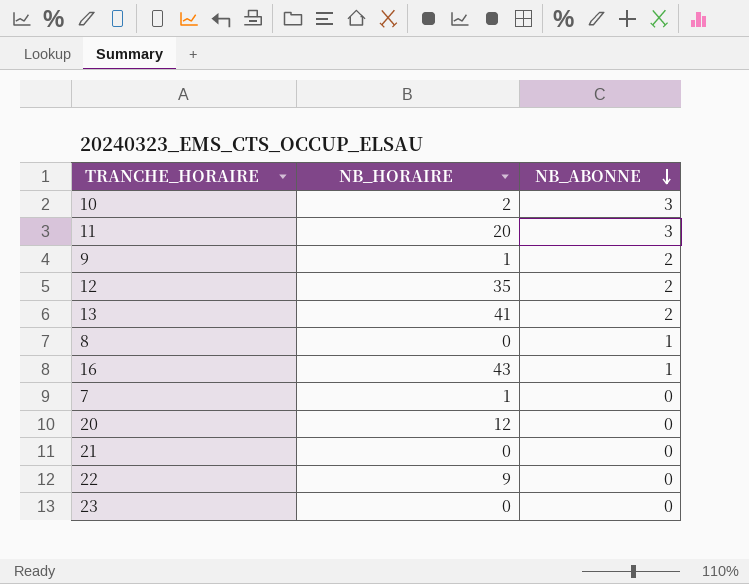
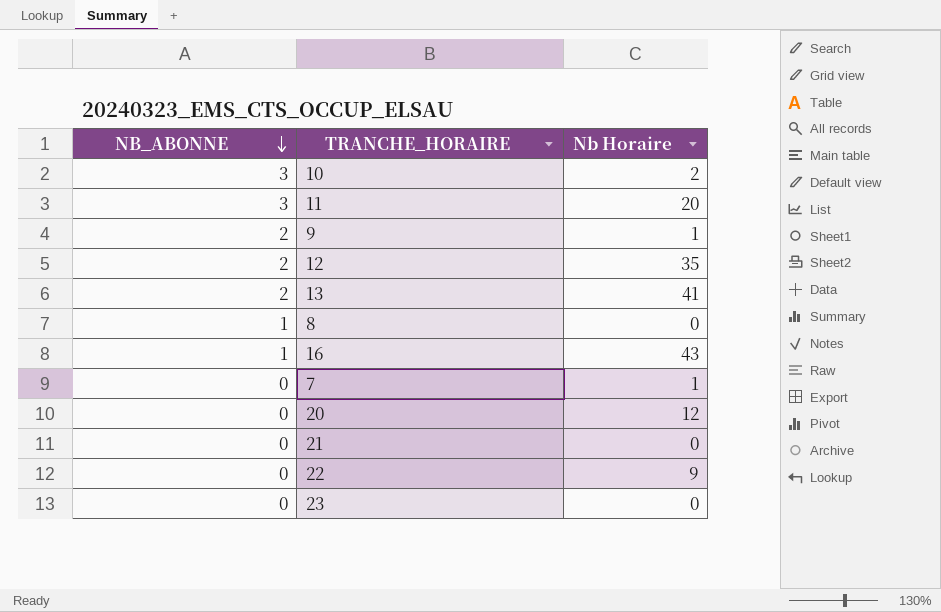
column NB_ABONNE | position: 3 -> 1
column name: NB_HORAIRE -> Nb Horaire

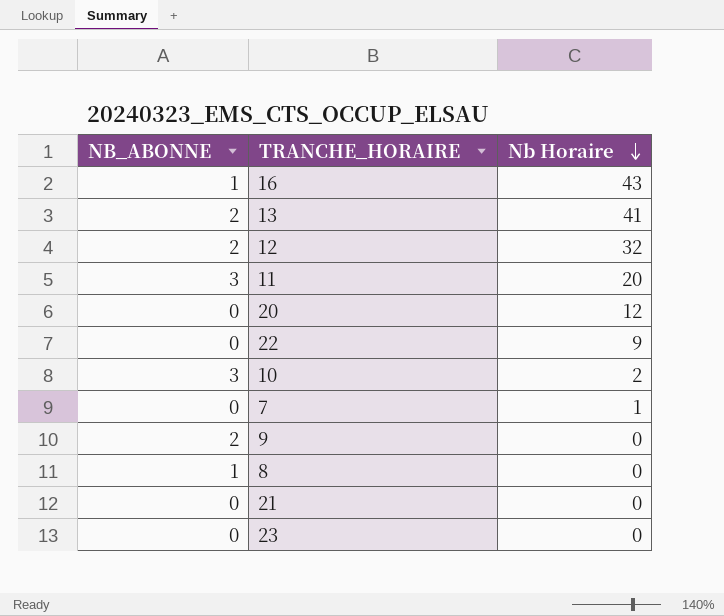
row order: NB_ABONNE descending -> Nb Horaire descending
12 | Nb Horaire: 35 -> 32
9 | Nb Horaire: 1 -> 0

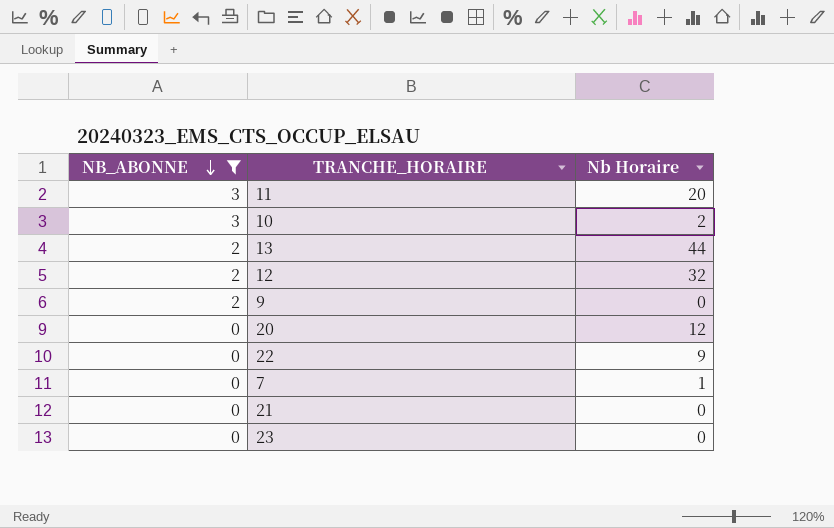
filter: none -> NB_ABONNE != 1
row order: Nb Horaire descending -> NB_ABONNE descending
13 | Nb Horaire: 41 -> 44

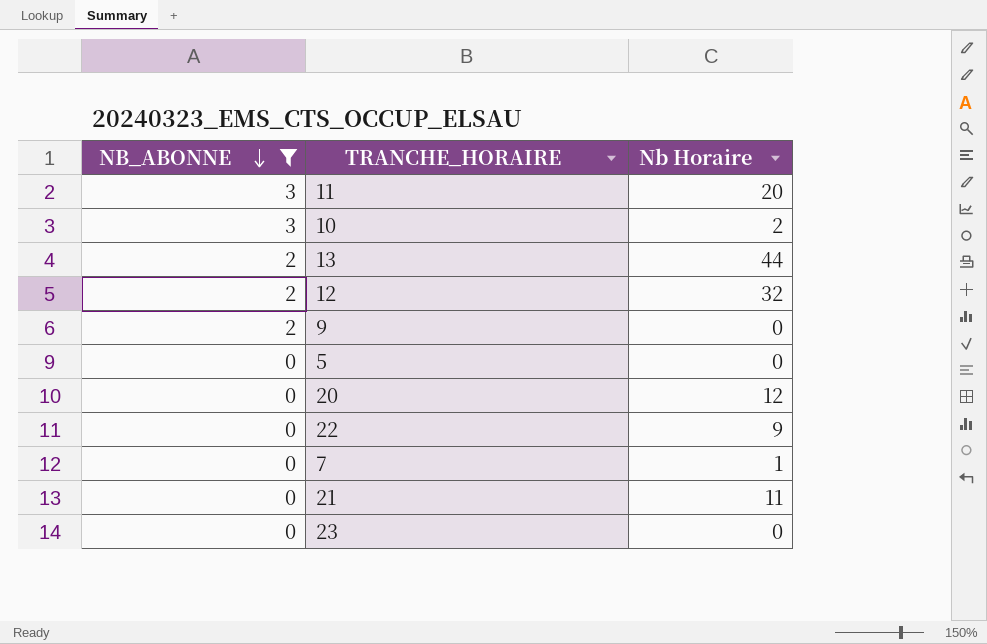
row 5: none -> 0 | 0
21 | Nb Horaire: 0 -> 11

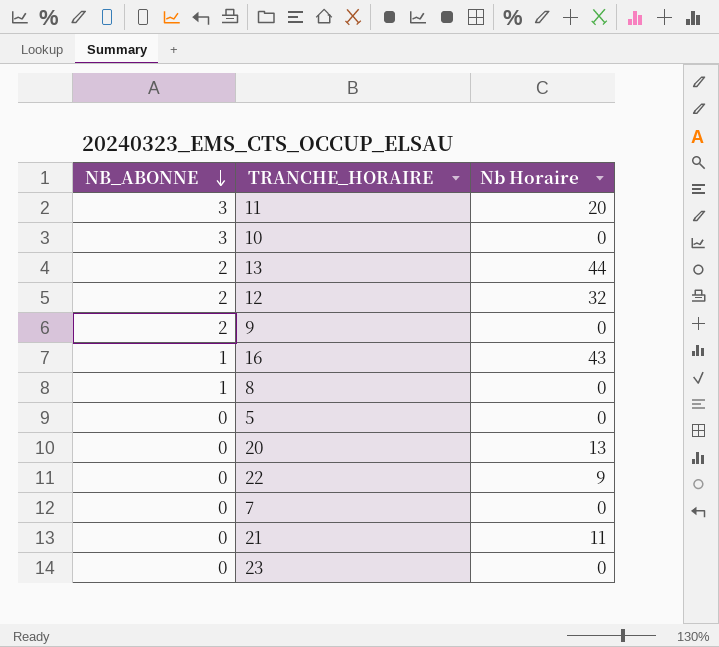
filter: NB_ABONNE != 1 -> none
10 | Nb Horaire: 2 -> 0
20 | Nb Horaire: 12 -> 13
7 | Nb Horaire: 1 -> 0

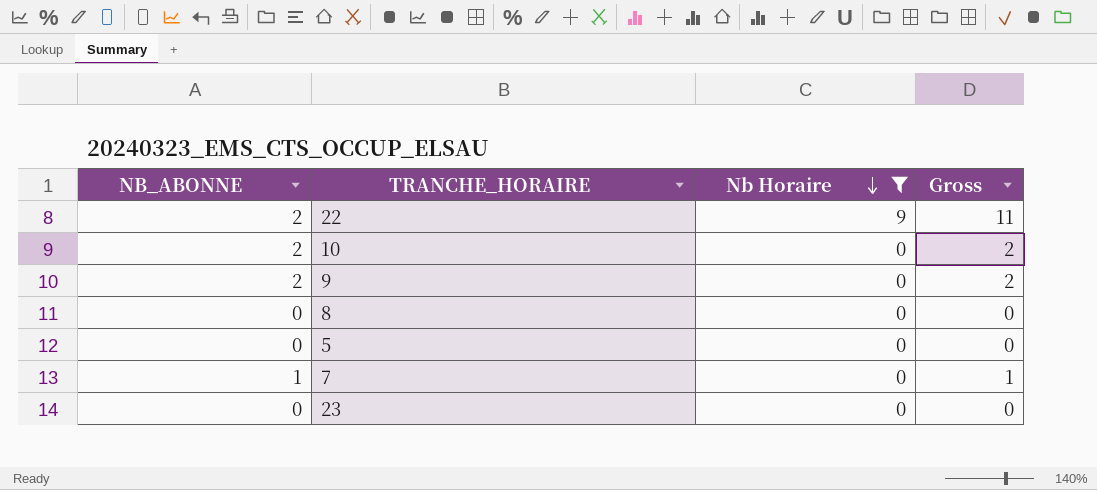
filter: none -> Nb Horaire <= 9
row order: NB_ABONNE descending -> Nb Horaire descending
column Gross | formula: none -> [NB_ABONNE] + [Nb Horaire]
22 | NB_ABONNE: 0 -> 2
10 | NB_ABONNE: 3 -> 2
8 | NB_ABONNE: 1 -> 0
7 | NB_ABONNE: 0 -> 1

